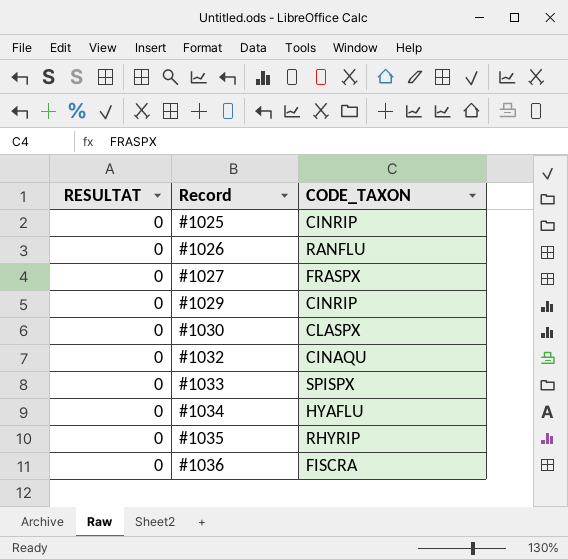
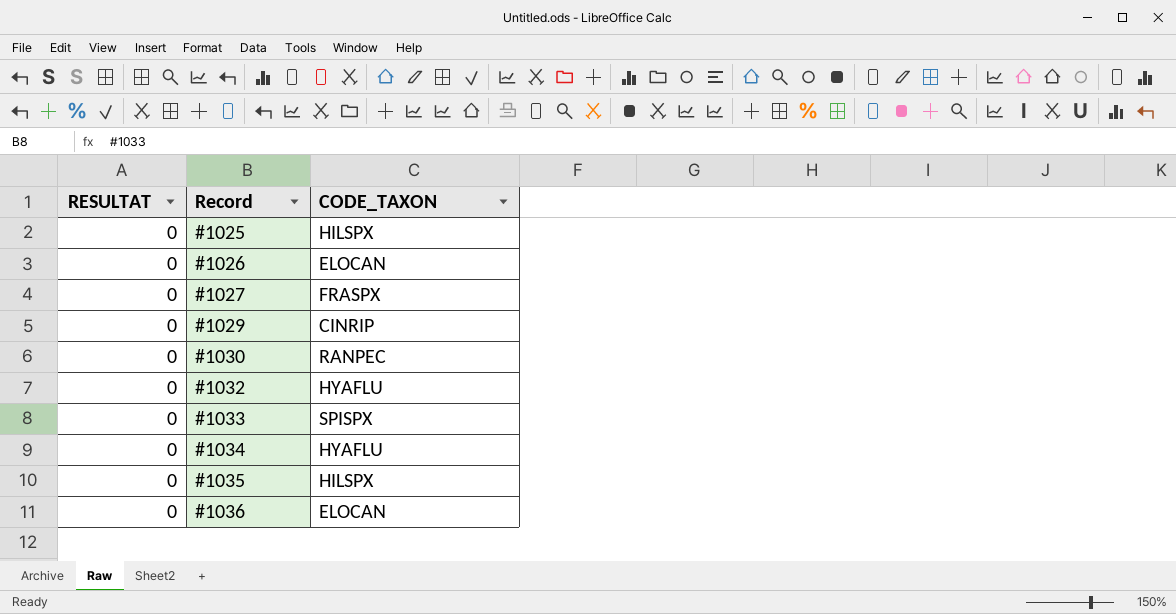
#1025 | CODE_TAXON: CINRIP -> HILSPX
#1026 | CODE_TAXON: RANFLU -> ELOCAN
#1030 | CODE_TAXON: CLASPX -> RANPEC
#1032 | CODE_TAXON: CINAQU -> HYAFLU
#1035 | CODE_TAXON: RHYRIP -> HILSPX
#1036 | CODE_TAXON: FISCRA -> ELOCAN

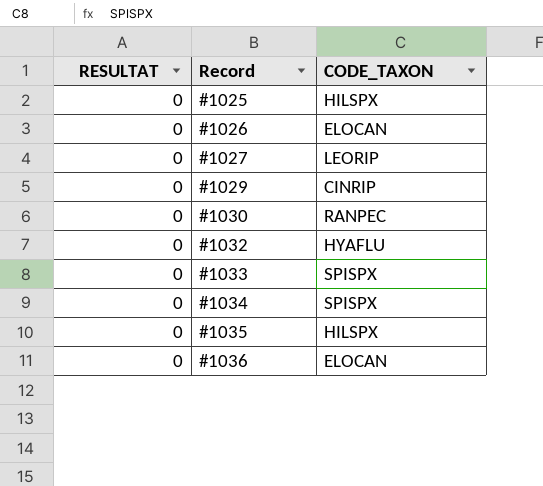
#1027 | CODE_TAXON: FRASPX -> LEORIP
#1034 | CODE_TAXON: HYAFLU -> SPISPX

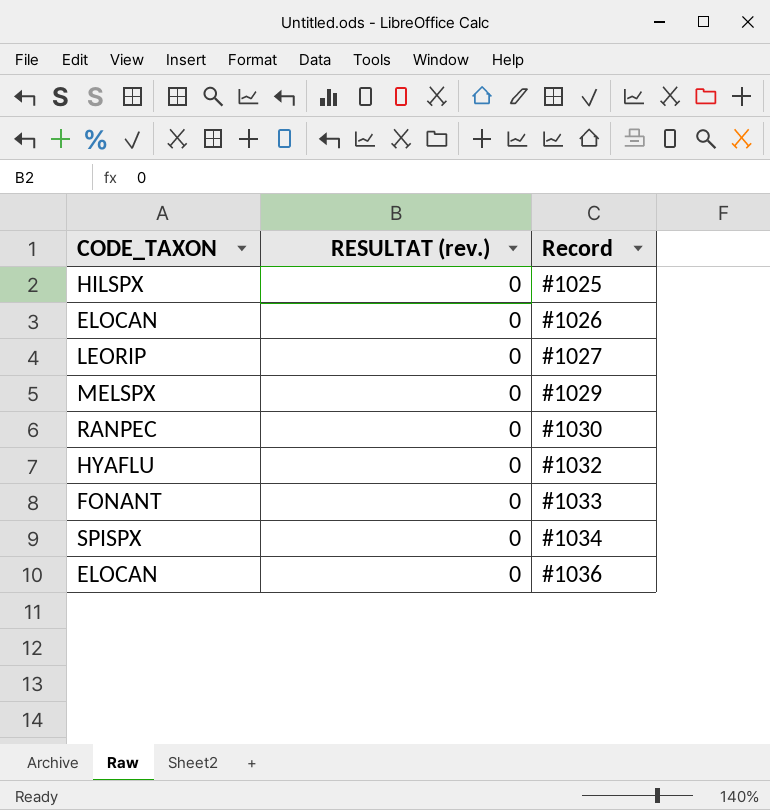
column CODE_TAXON | position: 3 -> 1
column name: RESULTAT -> RESULTAT (rev.)
row #1035: 0 | HILSPX -> none
#1029 | CODE_TAXON: CINRIP -> MELSPX
#1033 | CODE_TAXON: SPISPX -> FONANT

